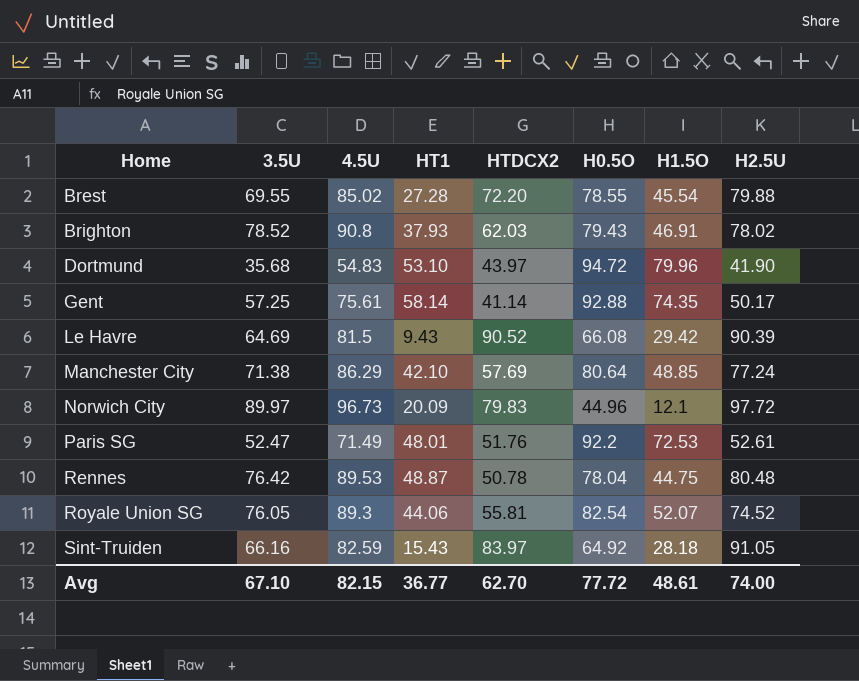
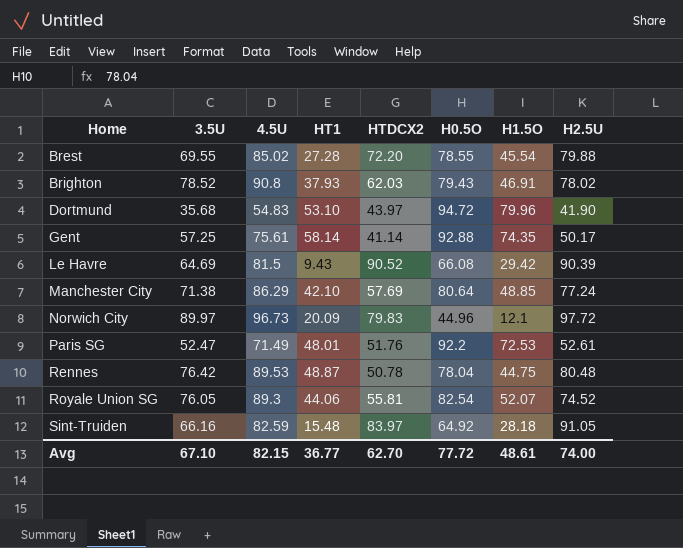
Sint-Truiden | HT1: 15.43 -> 15.48

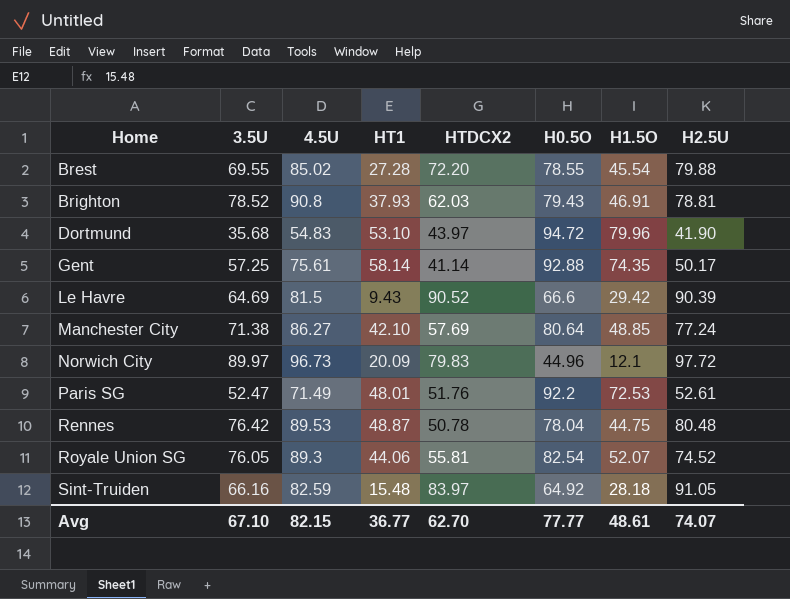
Brighton | H2.5U: 78.02 -> 78.81
Le Havre | H0.5O: 66.08 -> 66.6
Manchester City | 4.5U: 86.29 -> 86.27
Avg | H0.5O: 77.72 -> 77.77
Avg | H2.5U: 74.00 -> 74.07

